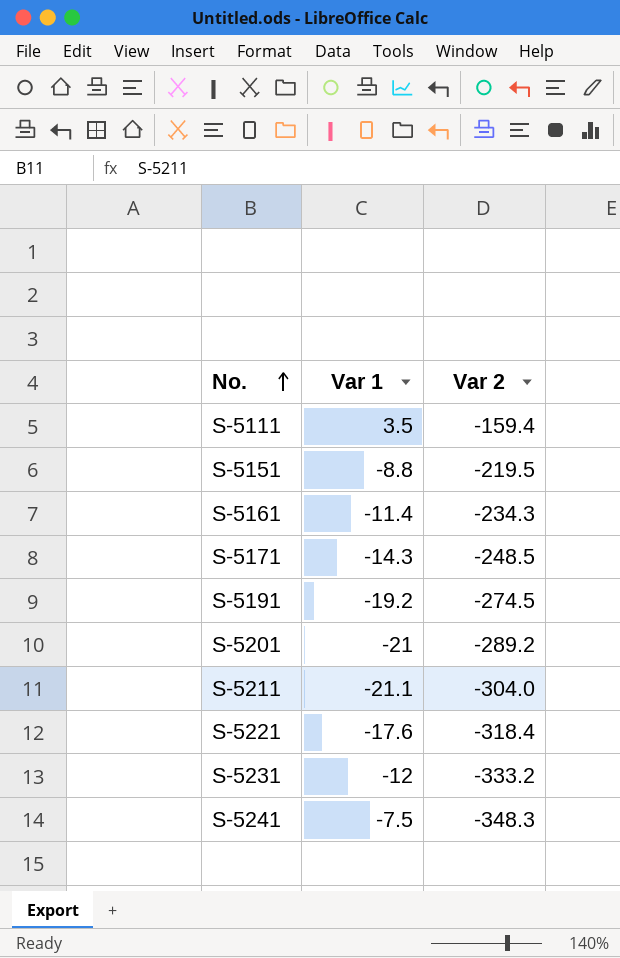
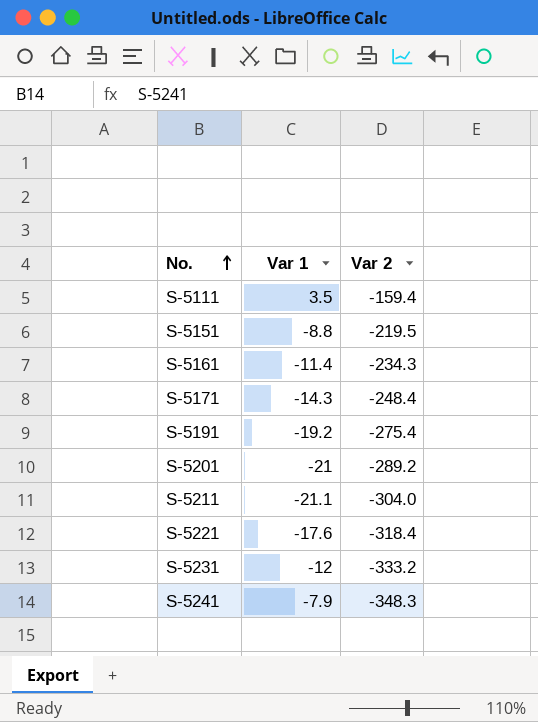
S-5171 | Var 2: -248.5 -> -248.4
S-5191 | Var 2: -274.5 -> -275.4
S-5241 | Var 1: -7.5 -> -7.9

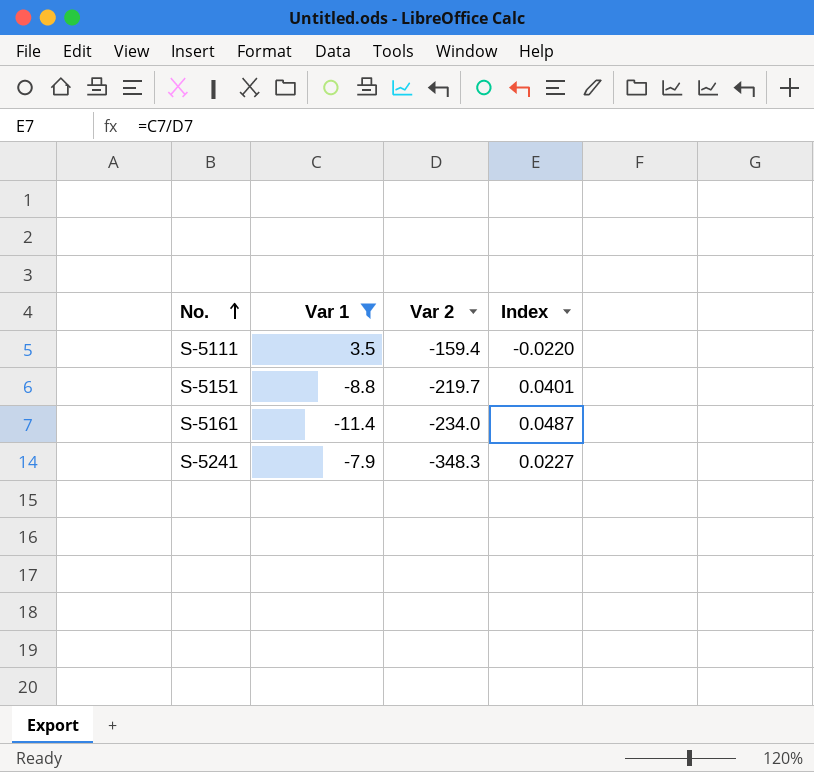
filter: none -> Var 1 >= -11.4
column Index | formula: none -> [Var 1] / [Var 2]
S-5151 | Var 2: -219.5 -> -219.7
S-5161 | Var 2: -234.3 -> -234.0

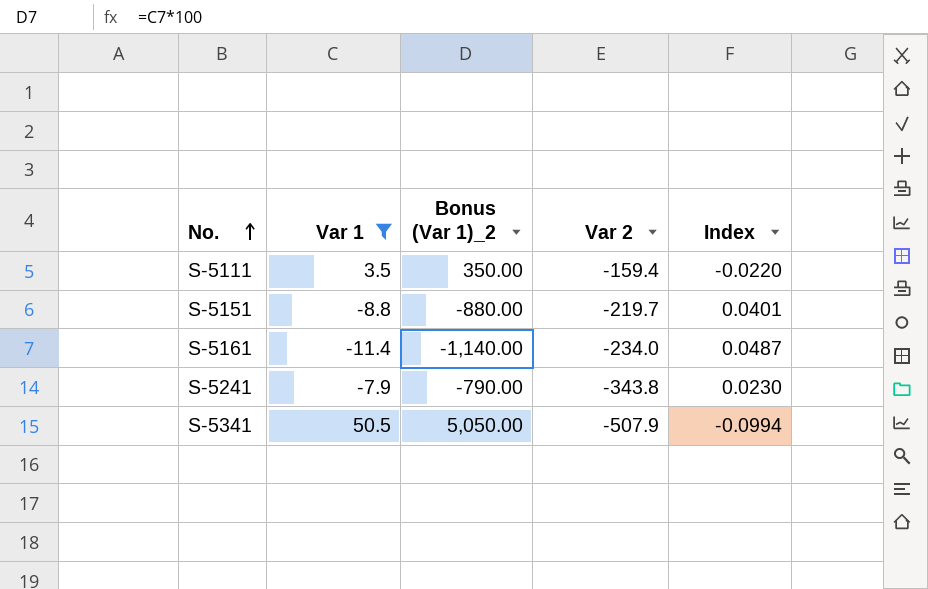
column Bonus (Var 1)_2 | formula: none -> [Var 1] * 100
S-5241 | Var 2: -348.3 -> -343.8
S-5241 | Index: 0.0227 -> 0.0230
row S-5341: none -> 50.5 | 5,050.00 | -507.9 | -0.0994

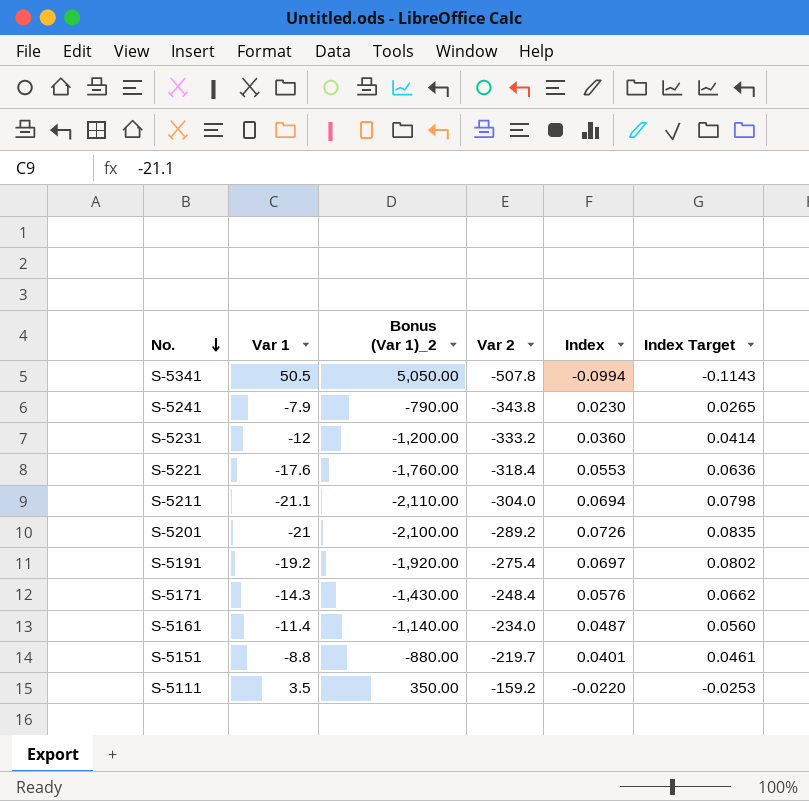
filter: Var 1 >= -11.4 -> none
row order: No. ascending -> No. descending
column Index Target | formula: none -> [Index] * 1.15
S-5341 | Var 2: -507.9 -> -507.8
S-5111 | Var 2: -159.4 -> -159.2

